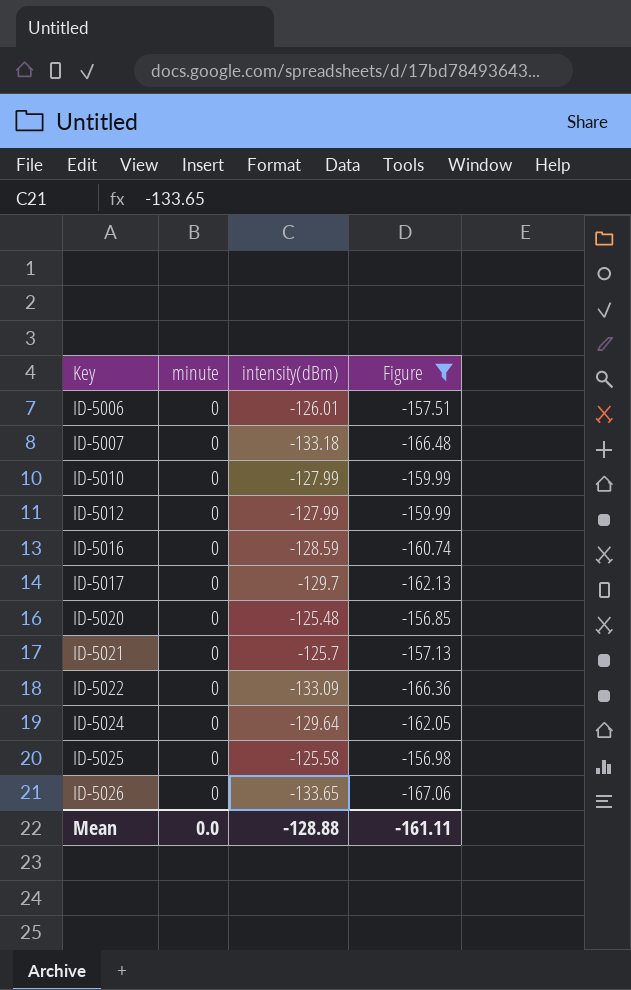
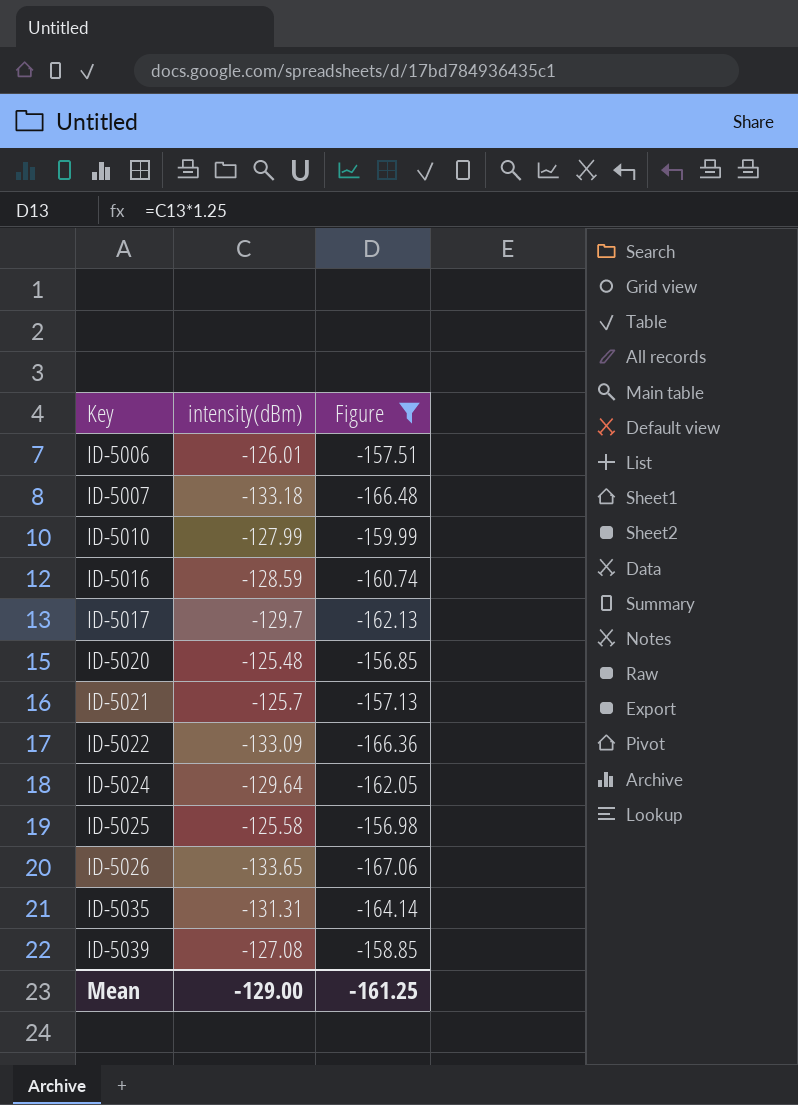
column minute | position: 2 -> none
row ID-5012: 0 | -127.99 | -159.99 -> none
row ID-5035: none -> -131.31 | -164.14
row ID-5039: none -> -127.08 | -158.85
Mean | intensity(dBm): -128.88 -> -129.00
Mean | Figure: -161.11 -> -161.25

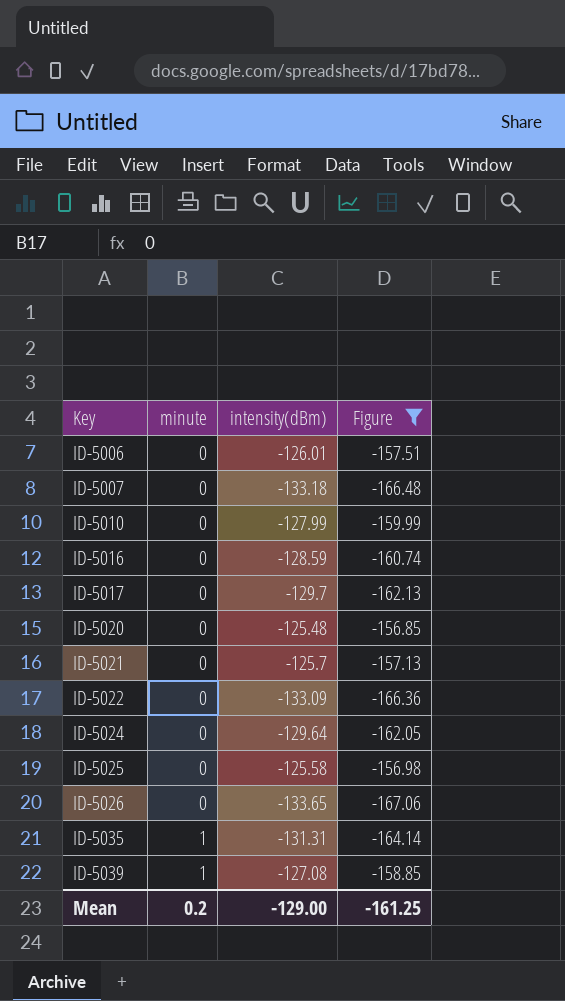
column minute | position: none -> 2

